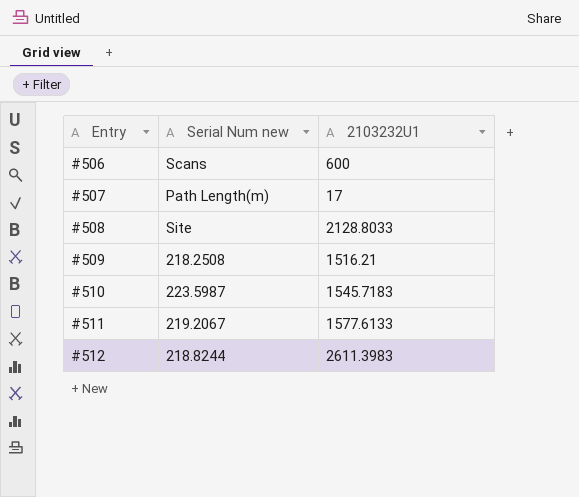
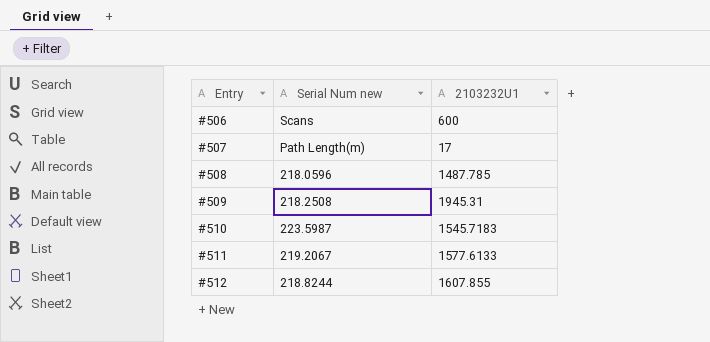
#508 | Serial Num new: Site -> 218.0596
#508 | 2103232U1: 2128.8033 -> 1487.785
#509 | 2103232U1: 1516.21 -> 1945.31
#512 | 2103232U1: 2611.3983 -> 1607.855

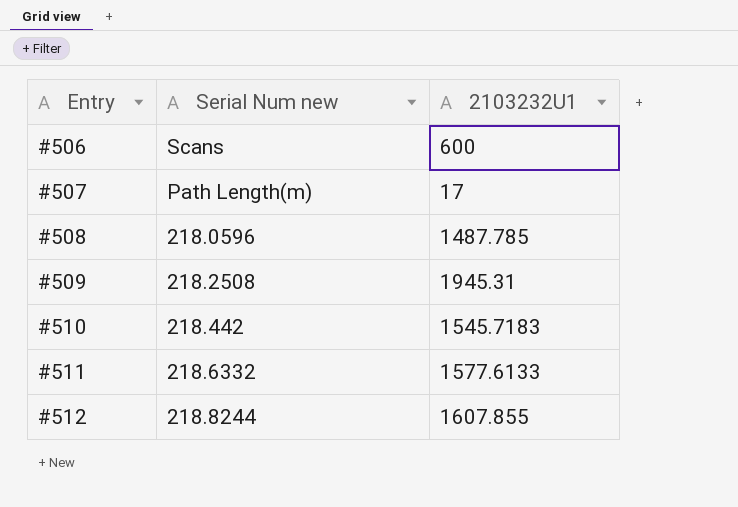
#510 | Serial Num new: 223.5987 -> 218.442
#511 | Serial Num new: 219.2067 -> 218.6332

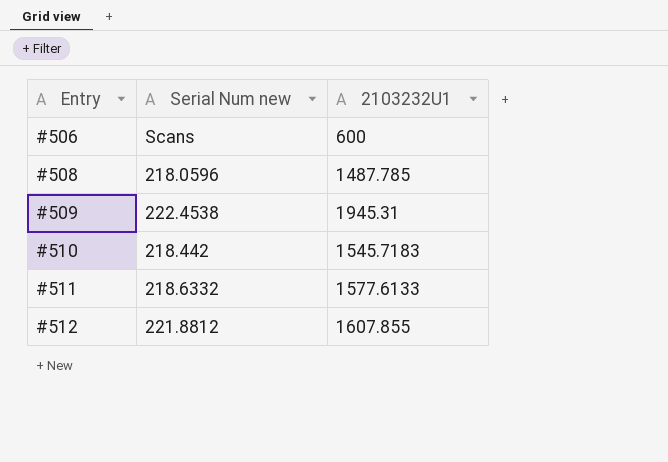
row #507: Path Length(m) | 17 -> none
#509 | Serial Num new: 218.2508 -> 222.4538
#512 | Serial Num new: 218.8244 -> 221.8812

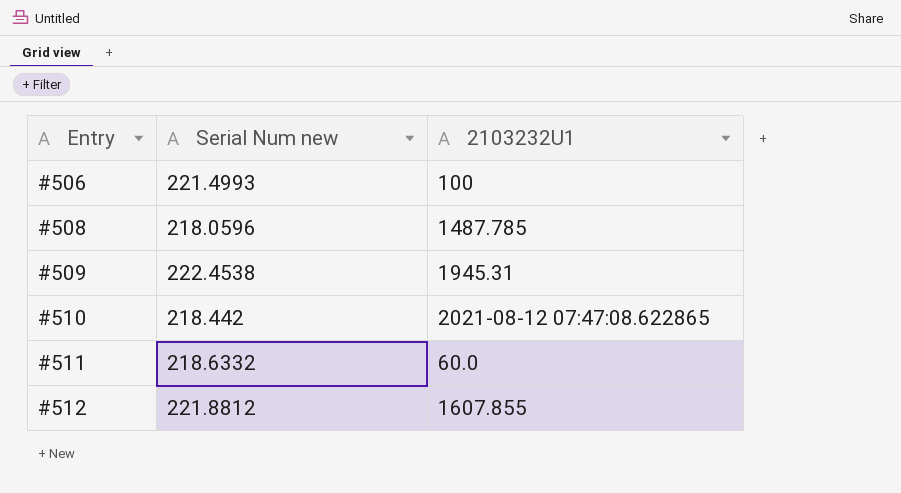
#506 | Serial Num new: Scans -> 221.4993
#506 | 2103232U1: 600 -> 100
#510 | 2103232U1: 1545.7183 -> 2021-08-12 07:47:08.622865
#511 | 2103232U1: 1577.6133 -> 60.0

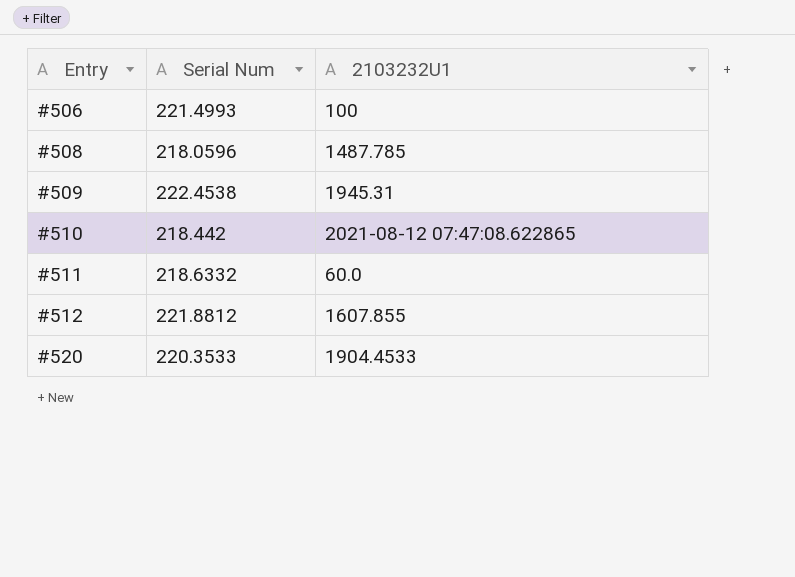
column name: Serial Num new -> Serial Num
row #520: none -> 220.3533 | 1904.4533

